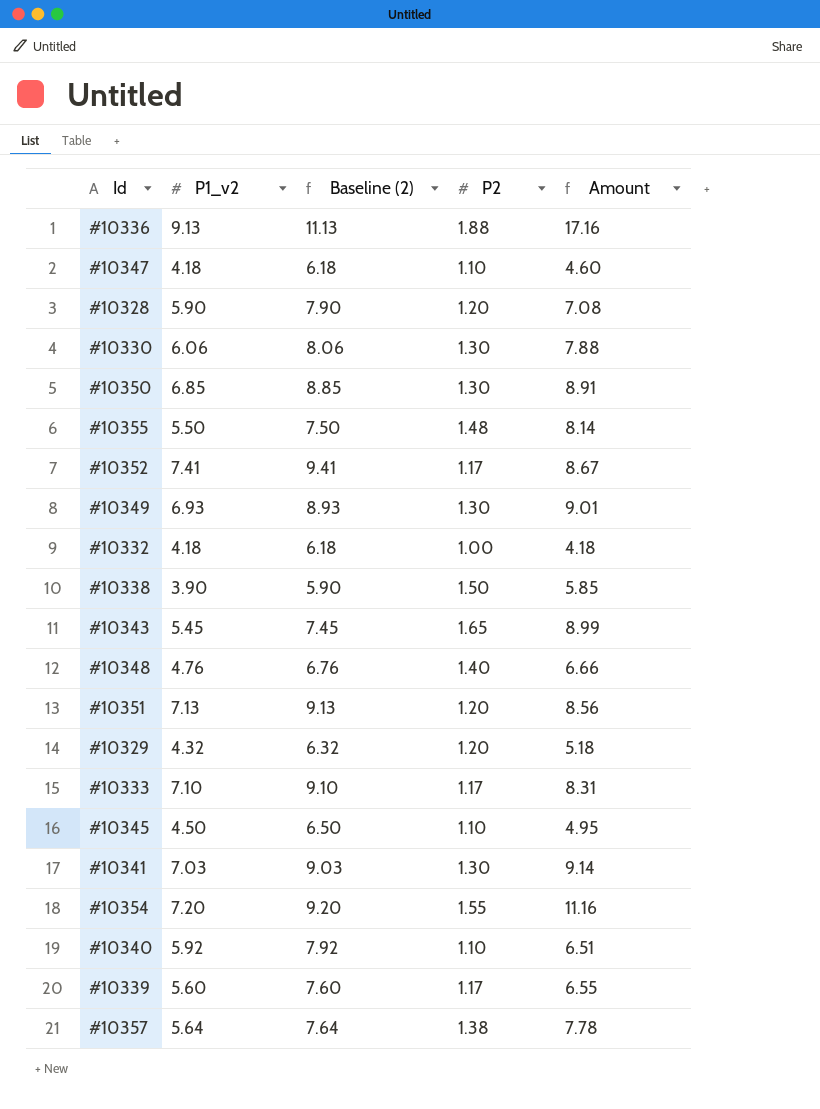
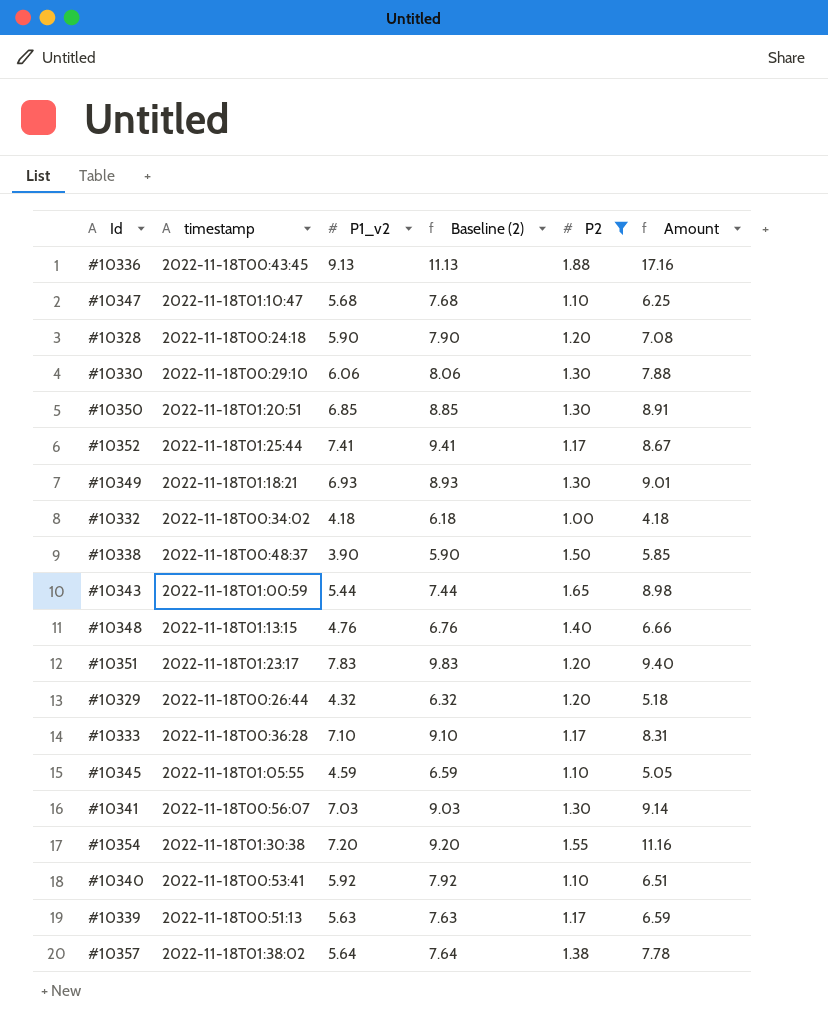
filter: none -> P2 != 1.48
column timestamp | position: none -> 2
#10347 | P1_v2: 4.18 -> 5.68
#10347 | Baseline (2): 6.18 -> 7.68
#10347 | Amount: 4.60 -> 6.25
#10343 | P1_v2: 5.45 -> 5.44
#10343 | Baseline (2): 7.45 -> 7.44
#10343 | Amount: 8.99 -> 8.98
#10351 | P1_v2: 7.13 -> 7.83
#10351 | Baseline (2): 9.13 -> 9.83
#10351 | Amount: 8.56 -> 9.40
#10345 | P1_v2: 4.50 -> 4.59
#10345 | Baseline (2): 6.50 -> 6.59
#10345 | Amount: 4.95 -> 5.05
#10339 | P1_v2: 5.60 -> 5.63
#10339 | Baseline (2): 7.60 -> 7.63
#10339 | Amount: 6.55 -> 6.59

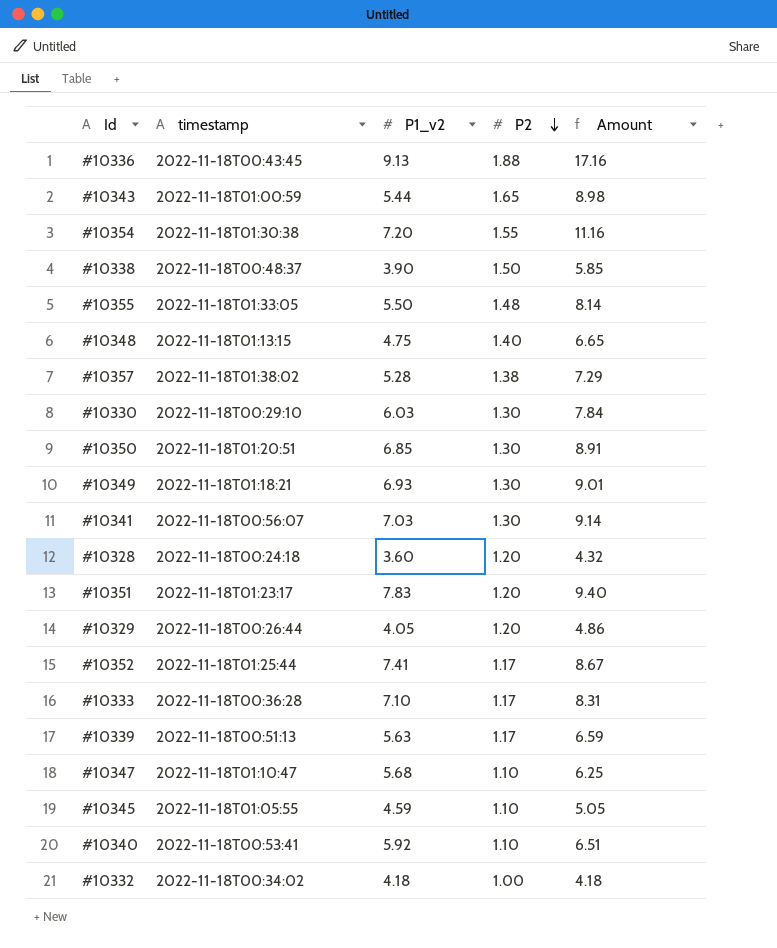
filter: P2 != 1.48 -> none
row order: none -> P2 descending
column Baseline (2) | formula: [P1_v2] + 2 -> none
#10348 | P1_v2: 4.76 -> 4.75
#10348 | Amount: 6.66 -> 6.65
#10357 | P1_v2: 5.64 -> 5.28
#10357 | Amount: 7.78 -> 7.29
#10330 | P1_v2: 6.06 -> 6.03
#10330 | Amount: 7.88 -> 7.84
#10328 | P1_v2: 5.90 -> 3.60
#10328 | Amount: 7.08 -> 4.32
#10329 | P1_v2: 4.32 -> 4.05
#10329 | Amount: 5.18 -> 4.86

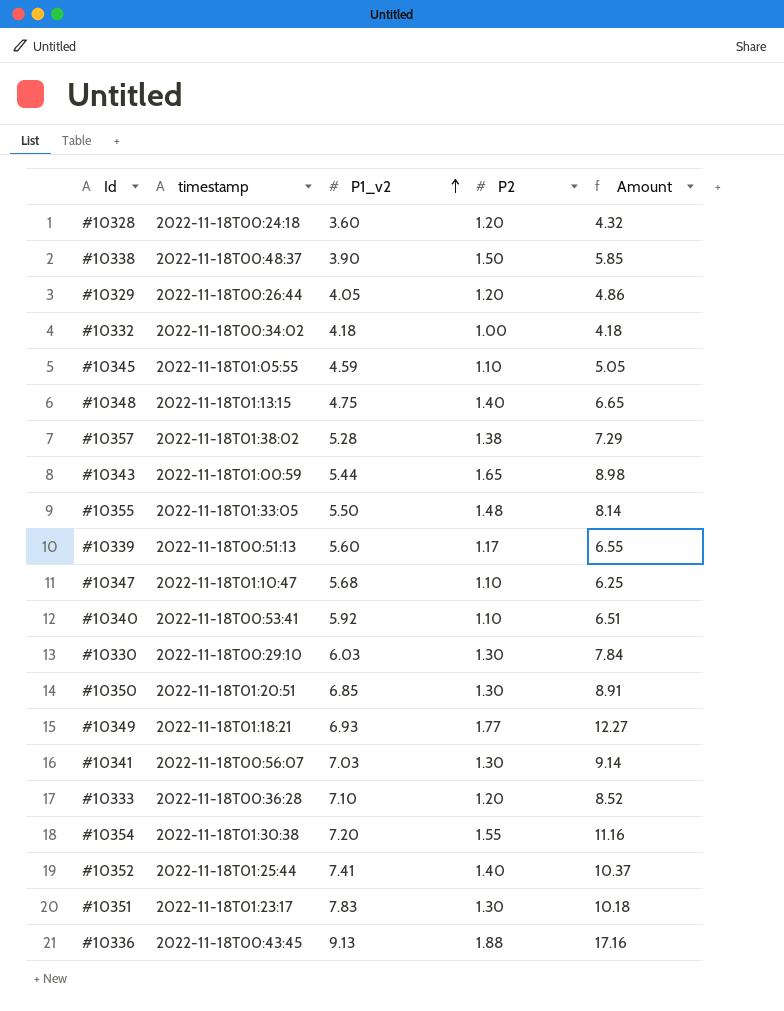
row order: P2 descending -> P1_v2 ascending
#10339 | P1_v2: 5.63 -> 5.60
#10339 | Amount: 6.59 -> 6.55
#10349 | P2: 1.30 -> 1.77
#10349 | Amount: 9.01 -> 12.27
#10333 | P2: 1.17 -> 1.20
#10333 | Amount: 8.31 -> 8.52
#10352 | P2: 1.17 -> 1.40
#10352 | Amount: 8.67 -> 10.37
#10351 | P2: 1.20 -> 1.30
#10351 | Amount: 9.40 -> 10.18

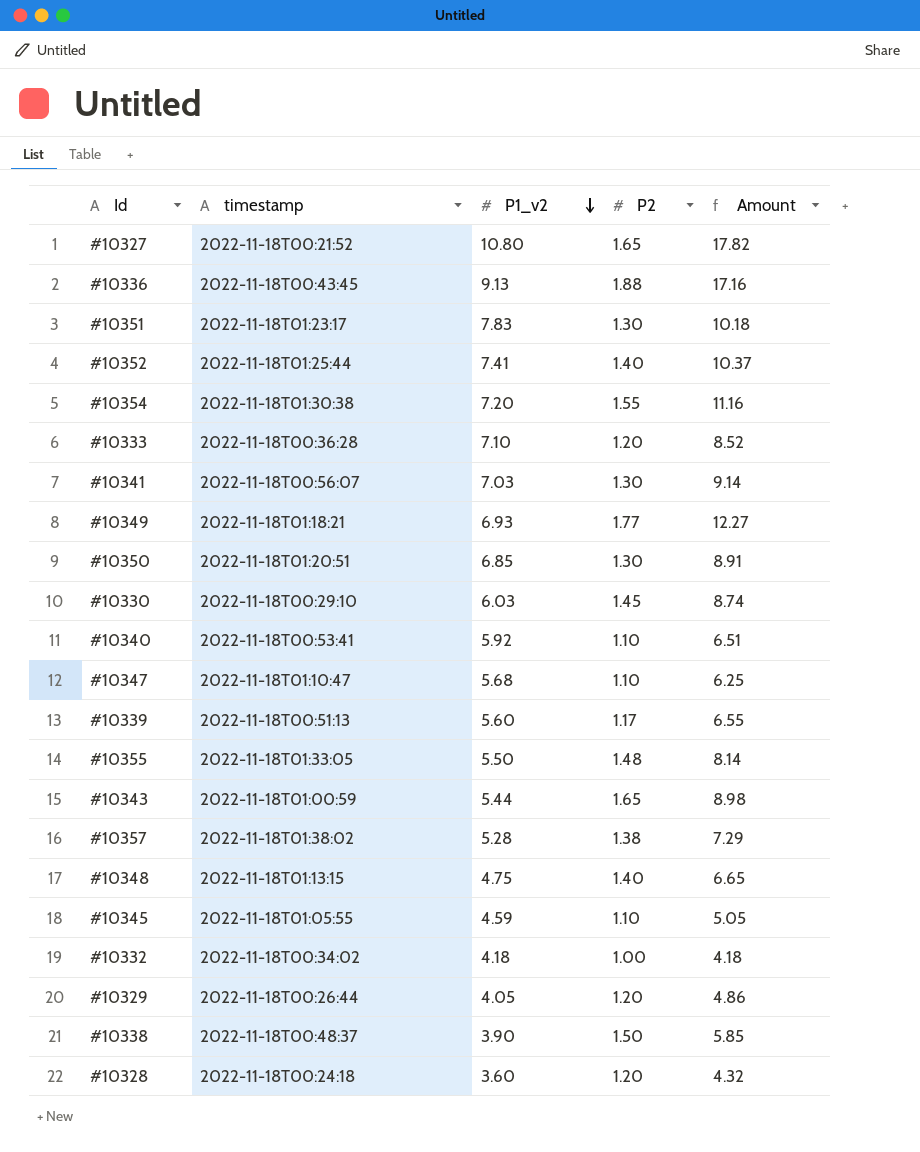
row order: P1_v2 ascending -> P1_v2 descending
row #10327: none -> 2022-11-18T00:21:52 | 10.80 | 1.65 | 17.82
#10330 | P2: 1.30 -> 1.45
#10330 | Amount: 7.84 -> 8.74

